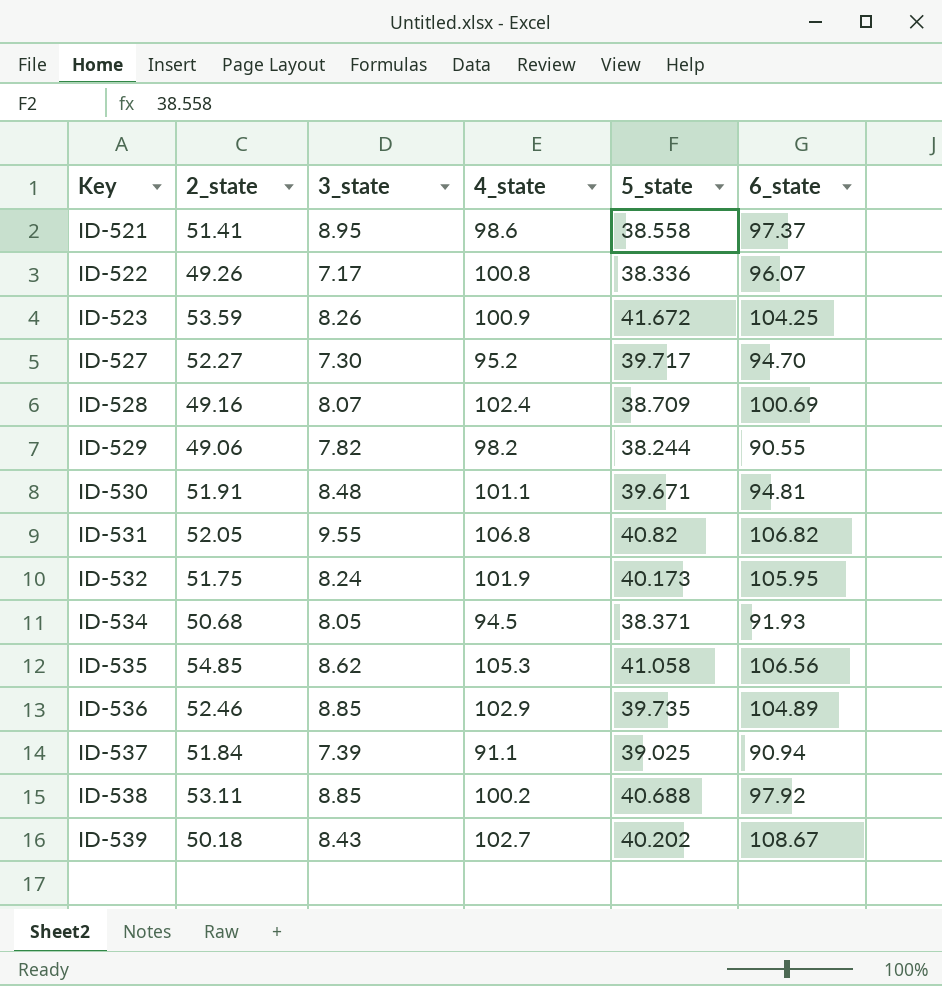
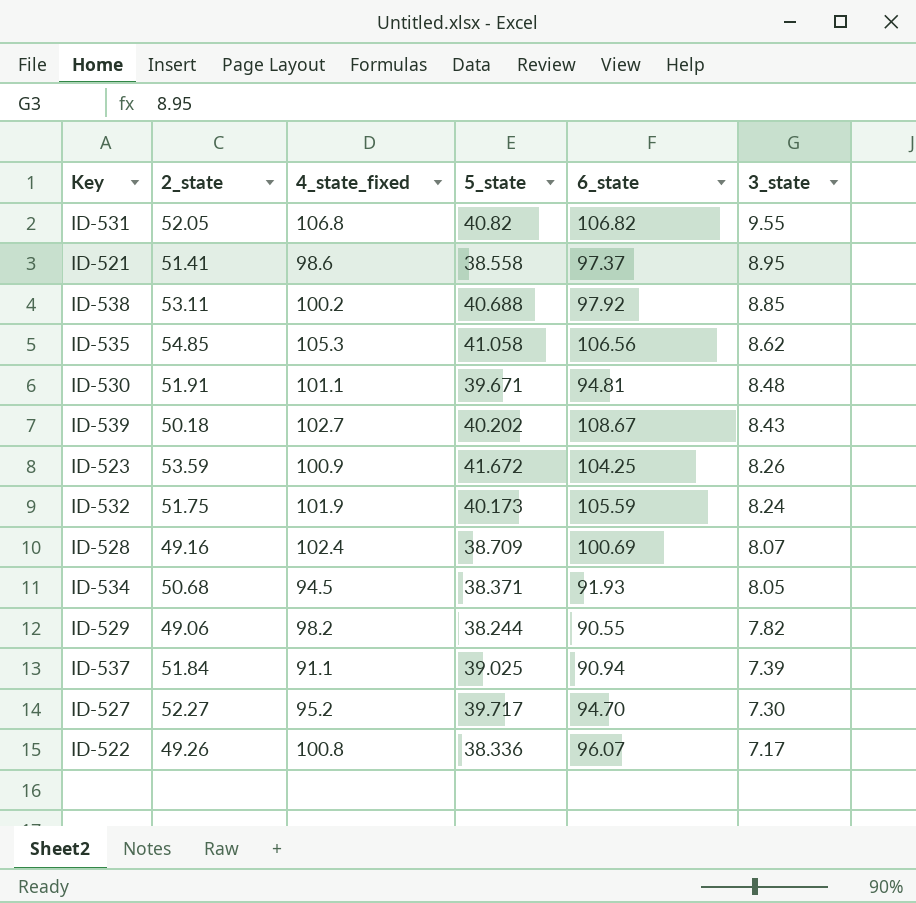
row order: Key ascending -> 3_state descending
column name: 4_state -> 4_state_fixed
column 3_state | position: 3 -> 6
row ID-536: 52.46 | 8.85 | 102.9 | 39.735 | 104.89 -> none
ID-532 | 6_state: 105.95 -> 105.59

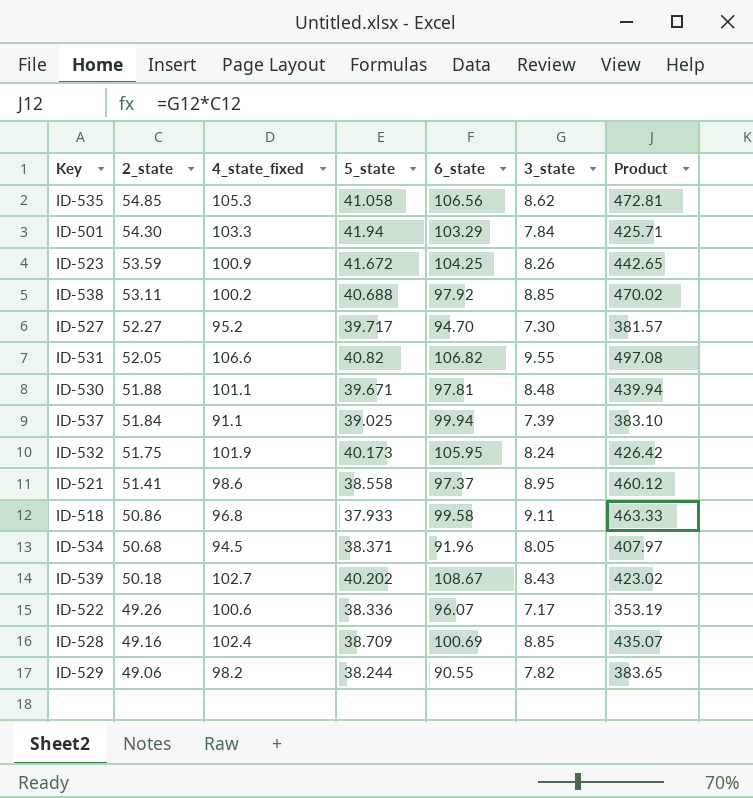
row order: 3_state descending -> 2_state descending
column Product | formula: none -> [2_state] * [3_state]
row ID-501: none -> 54.30 | 103.3 | 41.94 | 103.29 | 7.84 | 425.71
ID-531 | 4_state_fixed: 106.8 -> 106.6
ID-530 | 2_state: 51.91 -> 51.88
ID-530 | 6_state: 94.81 -> 97.81
ID-537 | 6_state: 90.94 -> 99.94
ID-532 | 6_state: 105.59 -> 105.95
row ID-518: none -> 50.86 | 96.8 | 37.933 | 99.58 | 9.11 | 463.33
ID-534 | 6_state: 91.93 -> 91.96
ID-522 | 4_state_fixed: 100.8 -> 100.6
ID-528 | 3_state: 8.07 -> 8.85

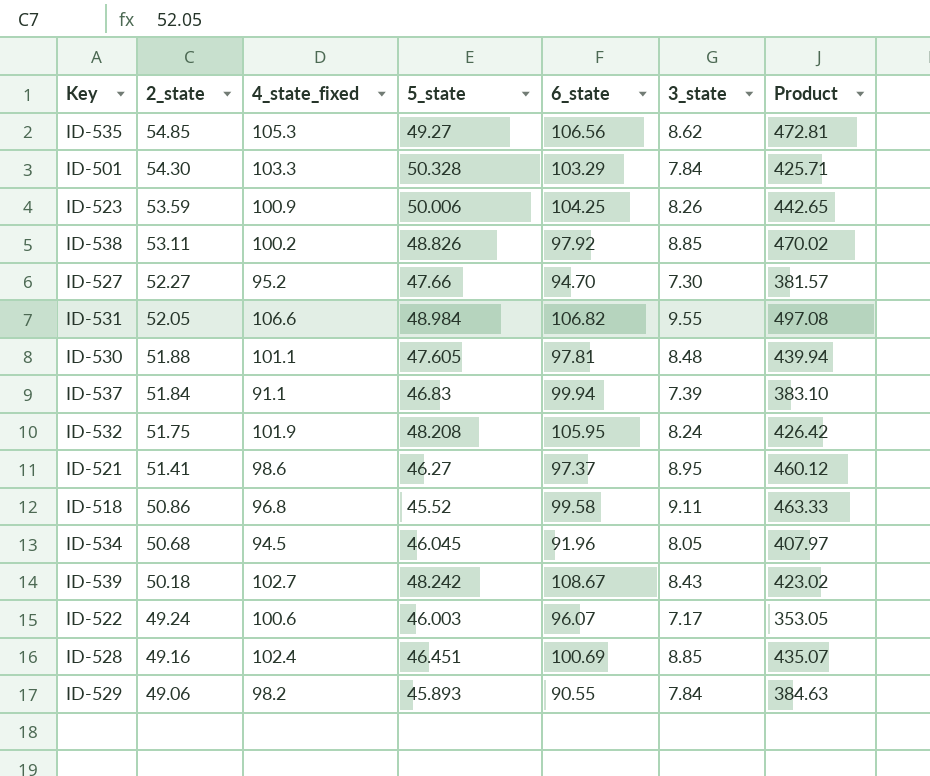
ID-535 | 5_state: 41.058 -> 49.27
ID-501 | 5_state: 41.94 -> 50.328
ID-523 | 5_state: 41.672 -> 50.006
ID-538 | 5_state: 40.688 -> 48.826
ID-527 | 5_state: 39.717 -> 47.66
ID-531 | 5_state: 40.82 -> 48.984
ID-530 | 5_state: 39.671 -> 47.605
ID-537 | 5_state: 39.025 -> 46.83
ID-532 | 5_state: 40.173 -> 48.208
ID-521 | 5_state: 38.558 -> 46.27
ID-518 | 5_state: 37.933 -> 45.52
ID-534 | 5_state: 38.371 -> 46.045
ID-539 | 5_state: 40.202 -> 48.242
ID-522 | 2_state: 49.26 -> 49.24
ID-522 | 5_state: 38.336 -> 46.003
ID-522 | Product: 353.19 -> 353.05
ID-528 | 5_state: 38.709 -> 46.451
ID-529 | 5_state: 38.244 -> 45.893
ID-529 | 3_state: 7.82 -> 7.84
ID-529 | Product: 383.65 -> 384.63

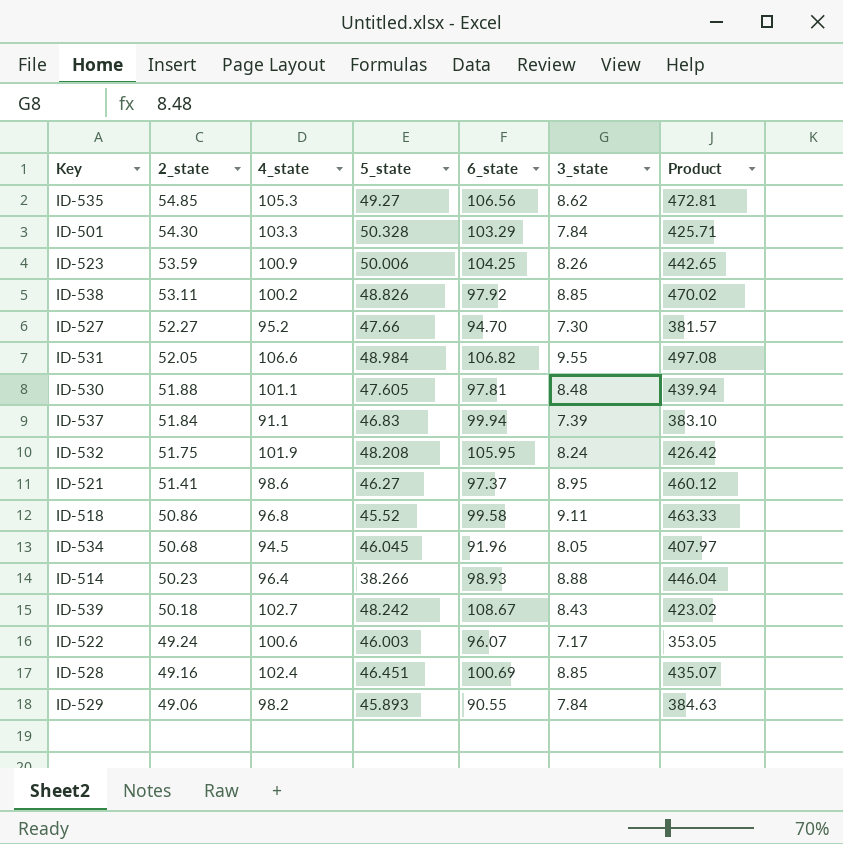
column name: 4_state_fixed -> 4_state
row ID-514: none -> 50.23 | 96.4 | 38.266 | 98.93 | 8.88 | 446.04

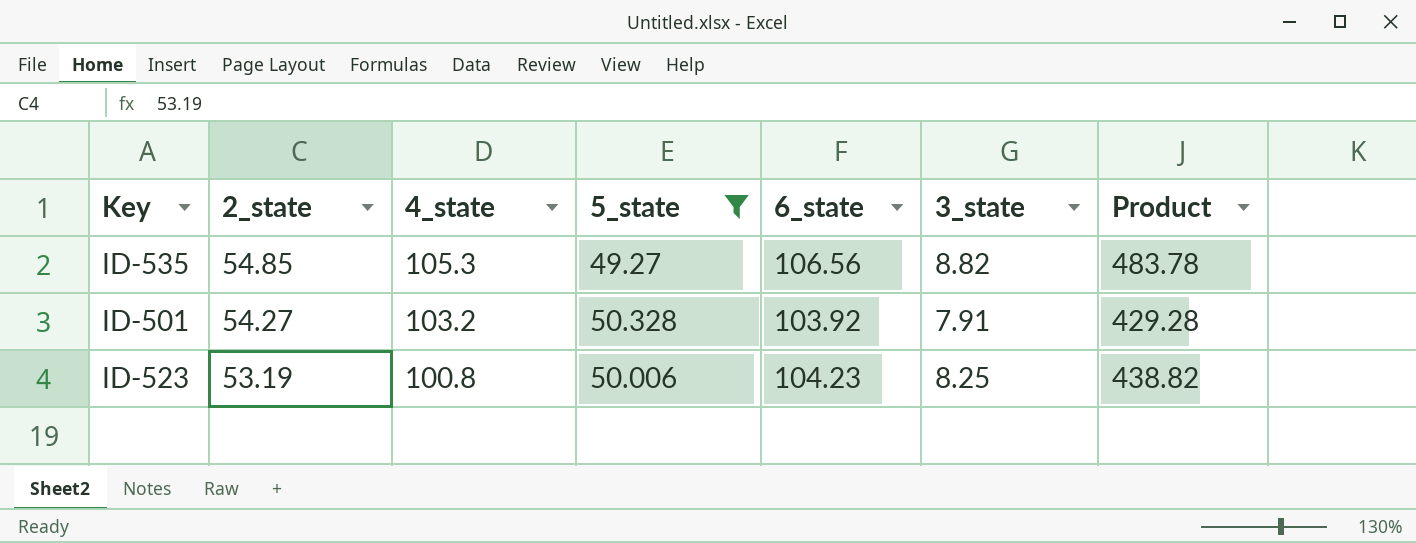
filter: none -> 5_state >= 49.27
ID-535 | 3_state: 8.62 -> 8.82
ID-535 | Product: 472.81 -> 483.78
ID-501 | 2_state: 54.30 -> 54.27
ID-501 | 4_state: 103.3 -> 103.2
ID-501 | 6_state: 103.29 -> 103.92
ID-501 | 3_state: 7.84 -> 7.91
ID-501 | Product: 425.71 -> 429.28
ID-523 | 2_state: 53.59 -> 53.19
ID-523 | 4_state: 100.9 -> 100.8
ID-523 | 6_state: 104.25 -> 104.23
ID-523 | 3_state: 8.26 -> 8.25
ID-523 | Product: 442.65 -> 438.82

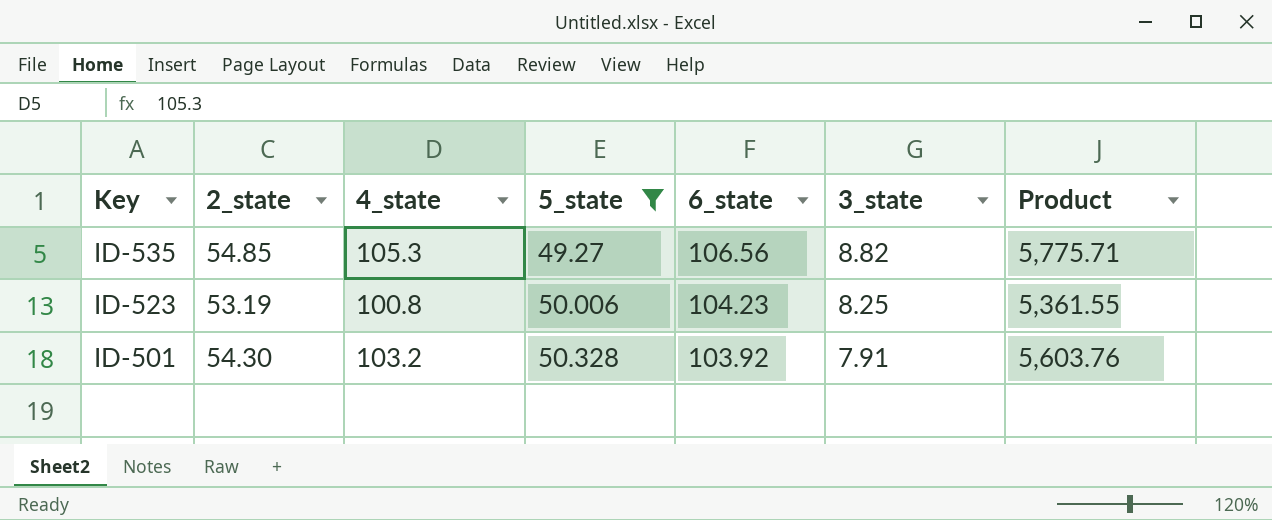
row order: 2_state descending -> Key descending
column Product | formula: [2_state] * [3_state] -> [2_state] * [4_state]
ID-501 | 2_state: 54.27 -> 54.30

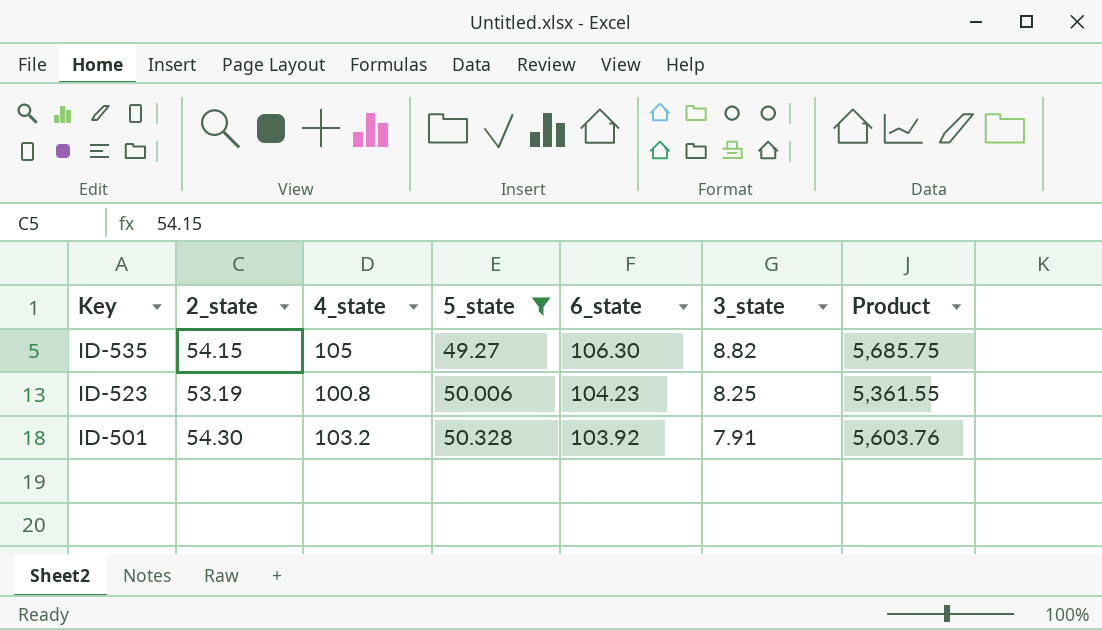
ID-535 | 2_state: 54.85 -> 54.15
ID-535 | 4_state: 105.3 -> 105
ID-535 | 6_state: 106.56 -> 106.30
ID-535 | Product: 5,775.71 -> 5,685.75

